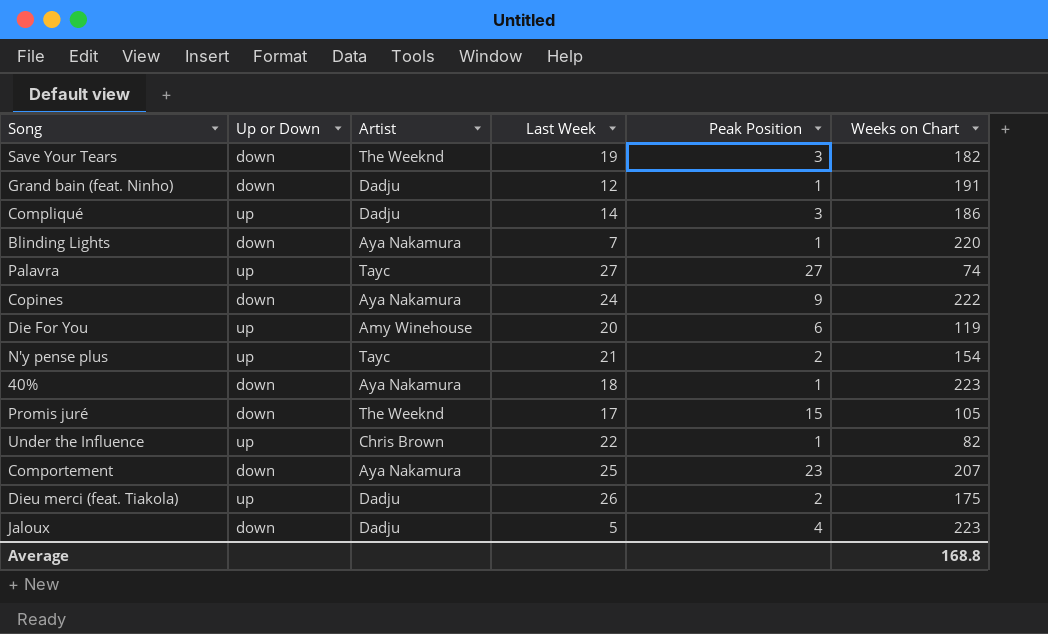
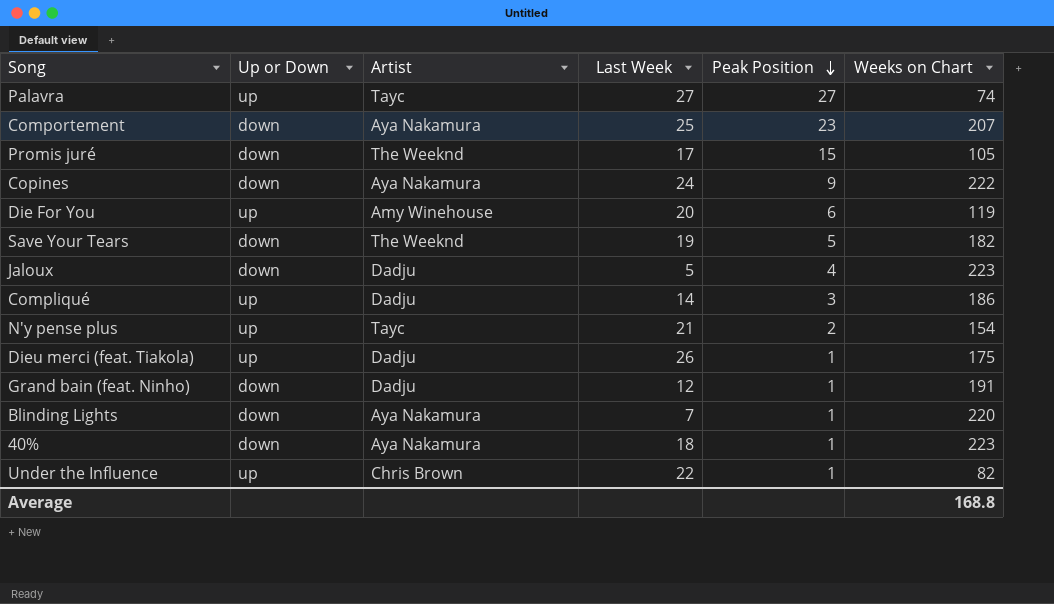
row order: none -> Peak Position descending
Save Your Tears | Peak Position: 3 -> 5
Dieu merci (feat. Tiakola) | Peak Position: 2 -> 1

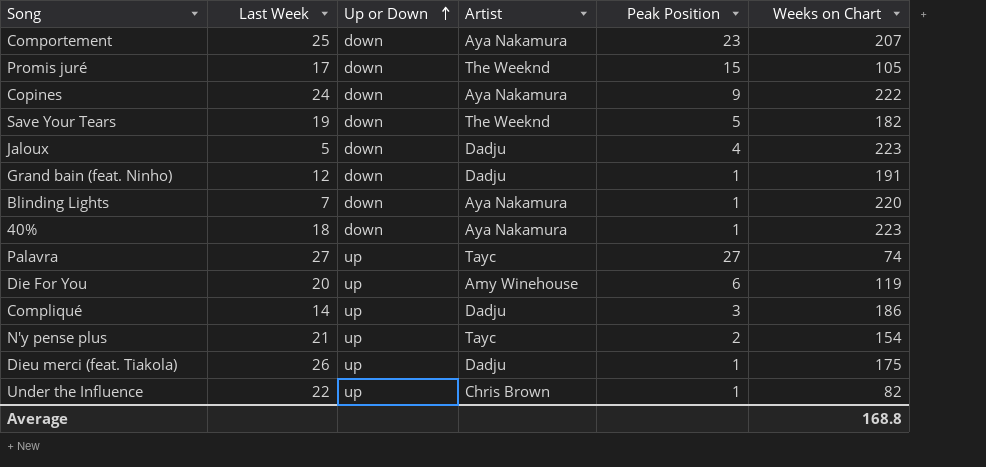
row order: Peak Position descending -> Up or Down ascending
column Last Week | position: 4 -> 2

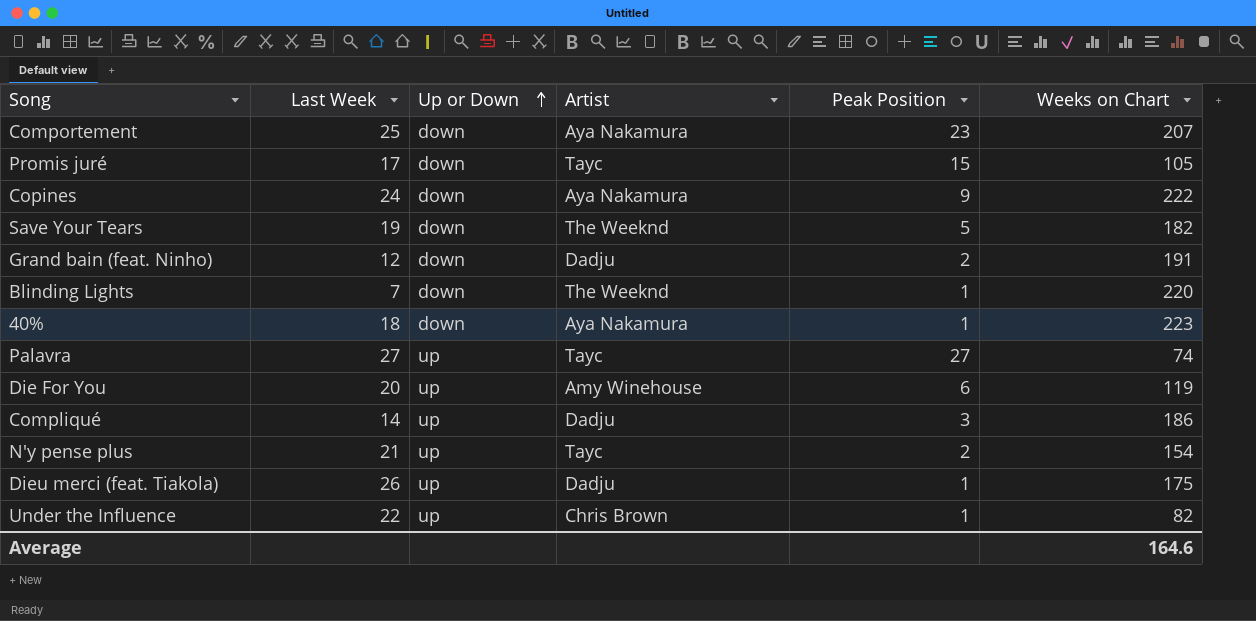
row Jaloux: 5 | down | Dadju | 4 | 223 -> none
Promis juré | Artist: The Weeknd -> Tayc
Grand bain (feat. Ninho) | Peak Position: 1 -> 2
Blinding Lights | Artist: Aya Nakamura -> The Weeknd
Average | Weeks on Chart: 168.8 -> 164.6

